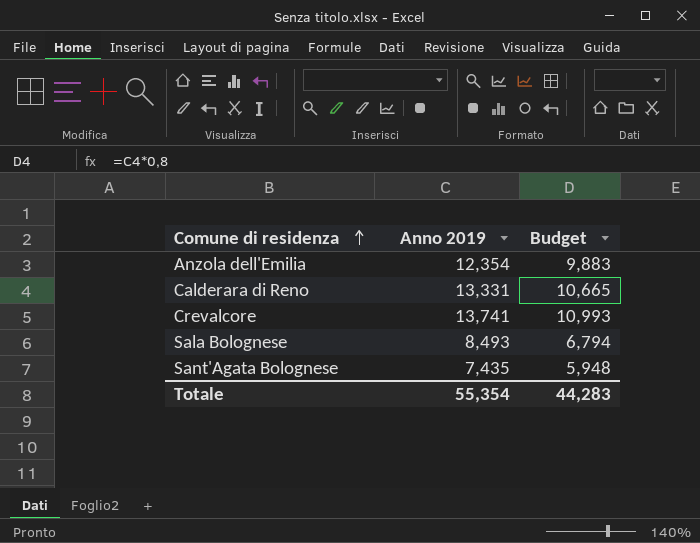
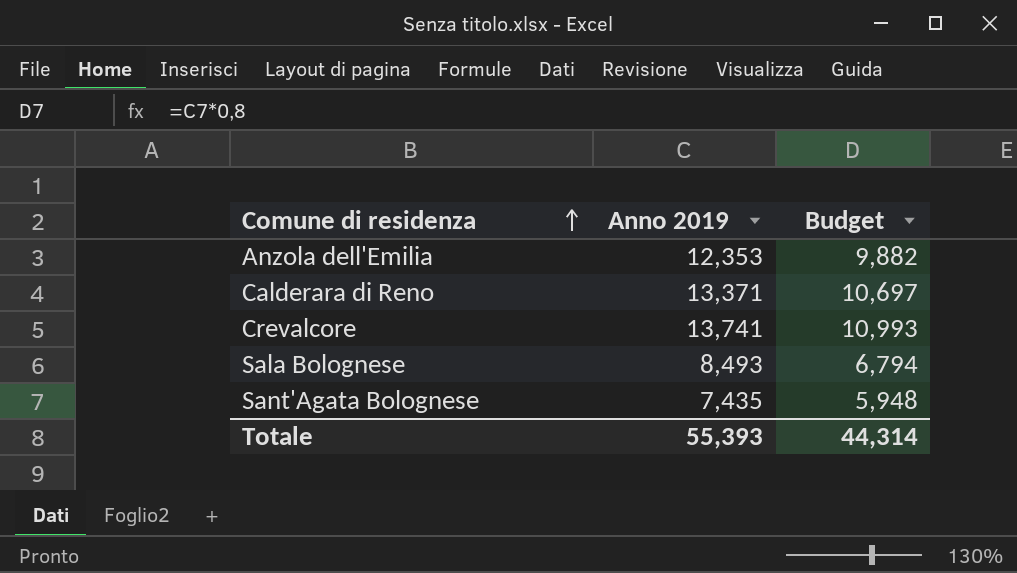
Anzola dell'Emilia | Anno 2019: 12,354 -> 12,353
Anzola dell'Emilia | Budget: 9,883 -> 9,882
Calderara di Reno | Anno 2019: 13,331 -> 13,371
Calderara di Reno | Budget: 10,665 -> 10,697
Totale | Anno 2019: 55,354 -> 55,393
Totale | Budget: 44,283 -> 44,314

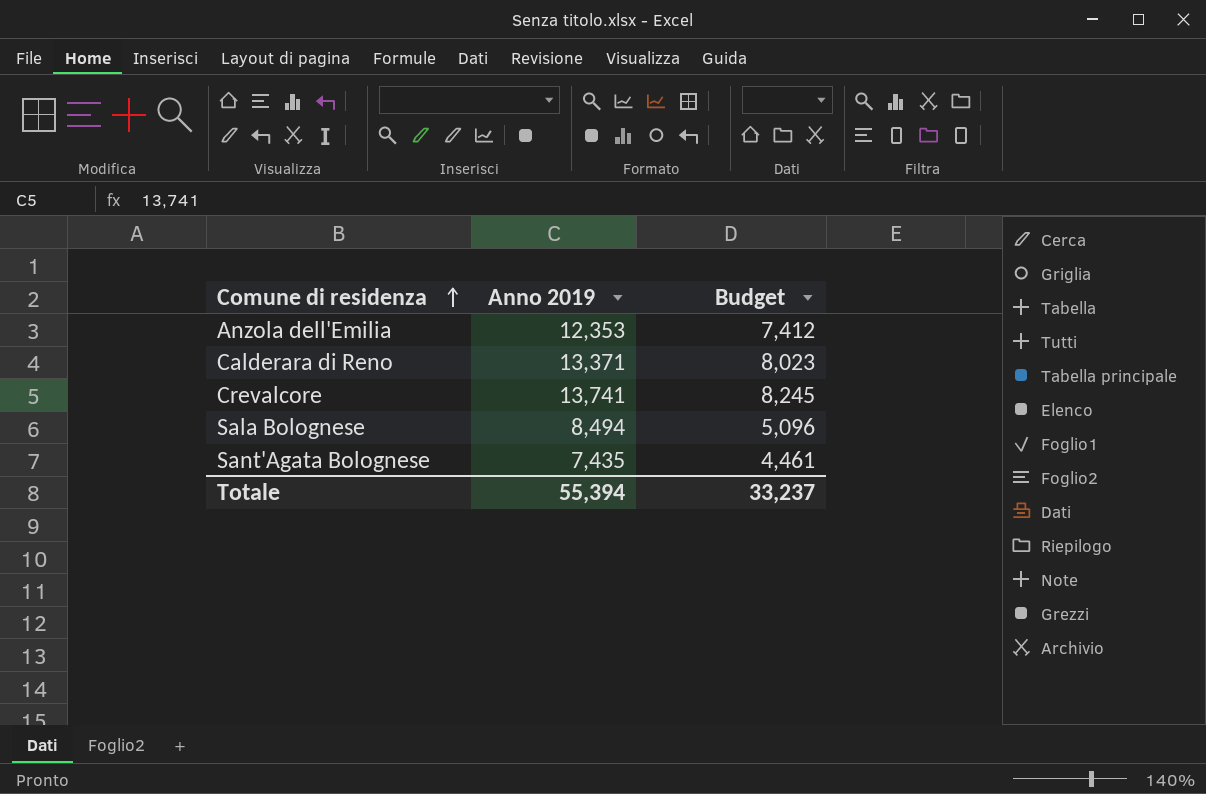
column Budget | formula: [Anno 2019] * 0,8 -> [Anno 2019] * 0,6
Sala Bolognese | Anno 2019: 8,493 -> 8,494
Totale | Anno 2019: 55,393 -> 55,394
Totale | Budget: 44,314 -> 33,237

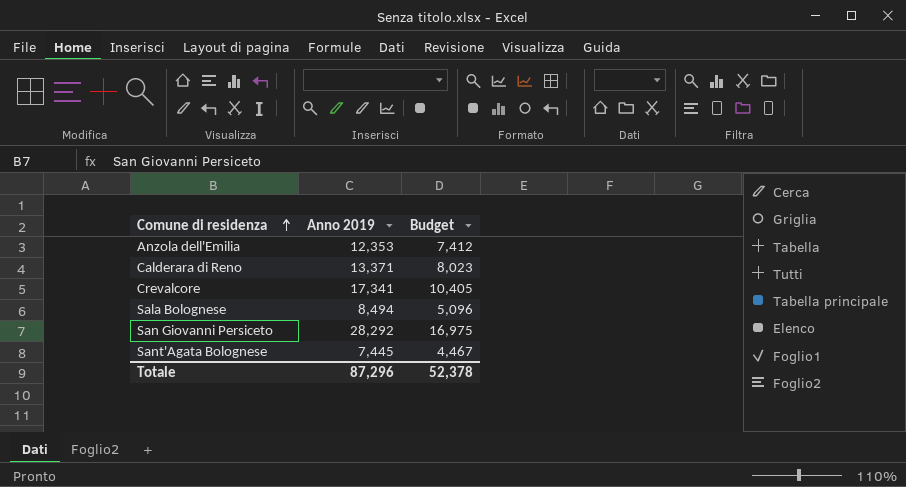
Crevalcore | Anno 2019: 13,741 -> 17,341
Crevalcore | Budget: 8,245 -> 10,405
row San Giovanni Persiceto: none -> 28,292 | 16,975
Sant'Agata Bolognese | Anno 2019: 7,435 -> 7,445
Sant'Agata Bolognese | Budget: 4,461 -> 4,467
Totale | Anno 2019: 55,394 -> 87,296
Totale | Budget: 33,237 -> 52,378

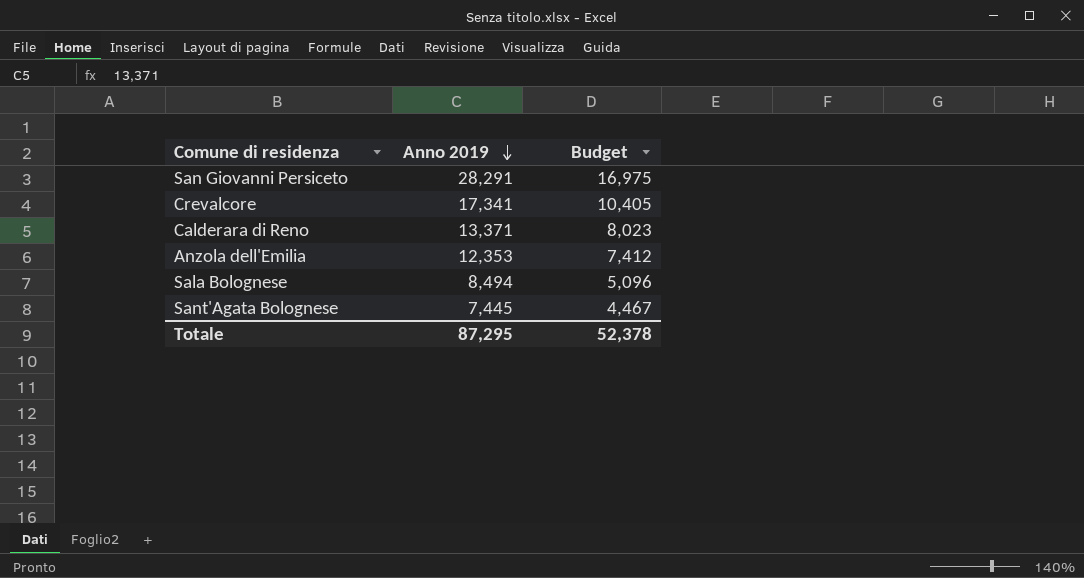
row order: Comune di residenza ascending -> Anno 2019 descending
San Giovanni Persiceto | Anno 2019: 28,292 -> 28,291
Totale | Anno 2019: 87,296 -> 87,295

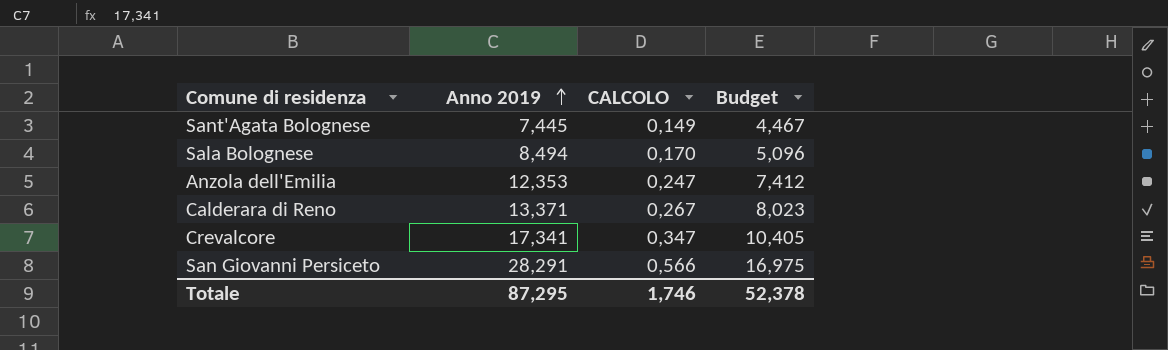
row order: Anno 2019 descending -> Anno 2019 ascending
column CALCOLO | formula: none -> [Anno 2019] * 0,02

